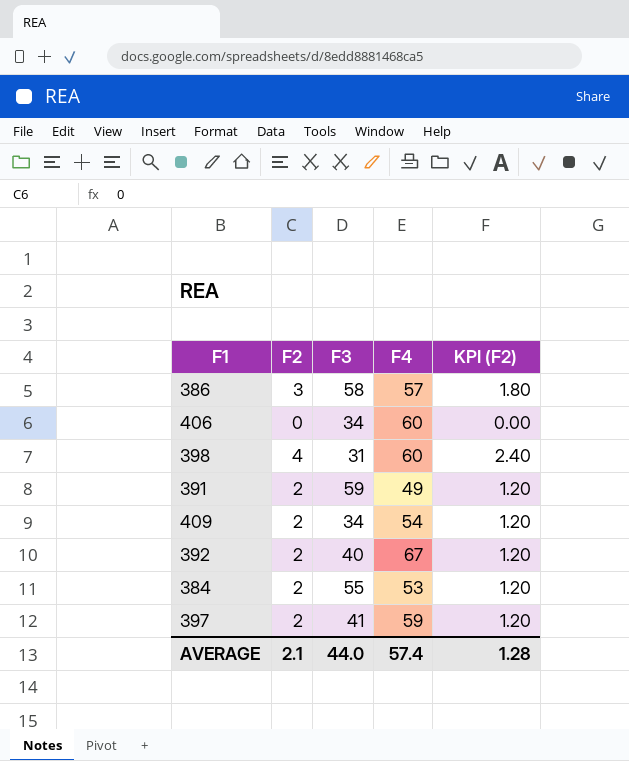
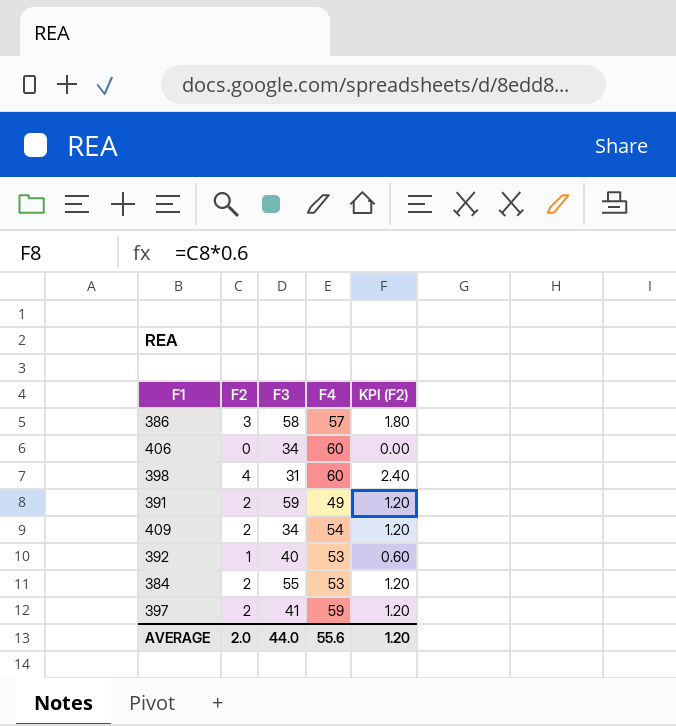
392 | F2: 2 -> 1
392 | F4: 67 -> 53
392 | KPI (F2): 1.20 -> 0.60
AVERAGE | F2: 2.1 -> 2.0
AVERAGE | F4: 57.4 -> 55.6
AVERAGE | KPI (F2): 1.28 -> 1.20

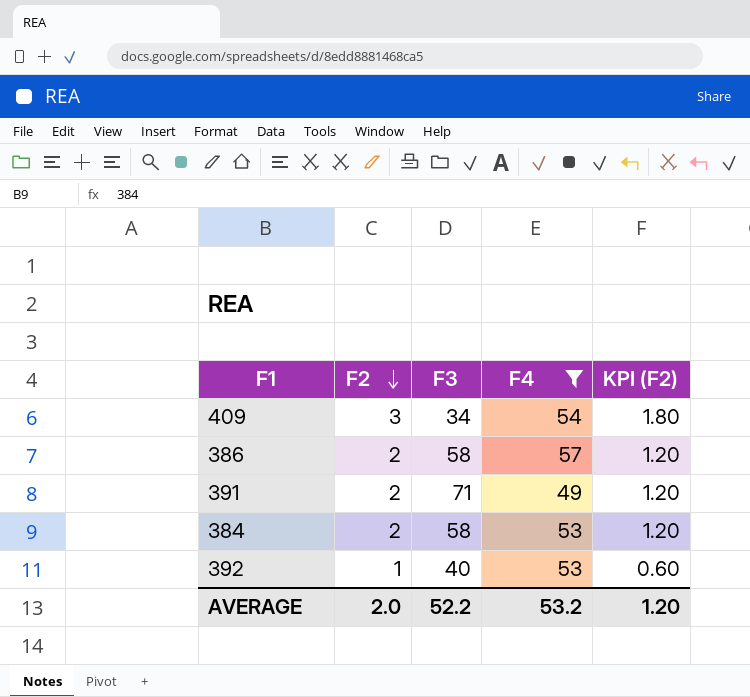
filter: none -> F4 <= 57
row order: none -> F2 descending
409 | F2: 2 -> 3
409 | KPI (F2): 1.20 -> 1.80
386 | F2: 3 -> 2
386 | KPI (F2): 1.80 -> 1.20
391 | F3: 59 -> 71
384 | F3: 55 -> 58
AVERAGE | F3: 44.0 -> 52.2
AVERAGE | F4: 55.6 -> 53.2

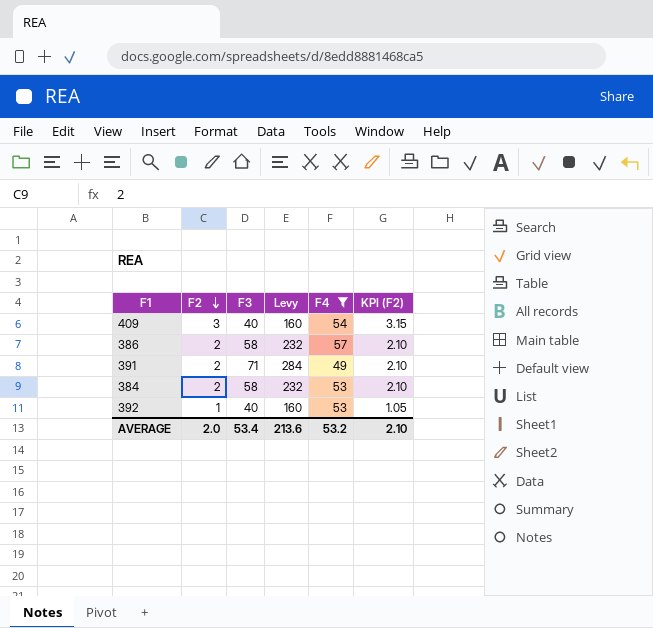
column Levy | formula: none -> [F3] * 4
column KPI (F2) | formula: [F2] * 0.6 -> [F2] * 1.05
409 | F3: 34 -> 40
AVERAGE | F3: 52.2 -> 53.4
AVERAGE | KPI (F2): 1.20 -> 2.10

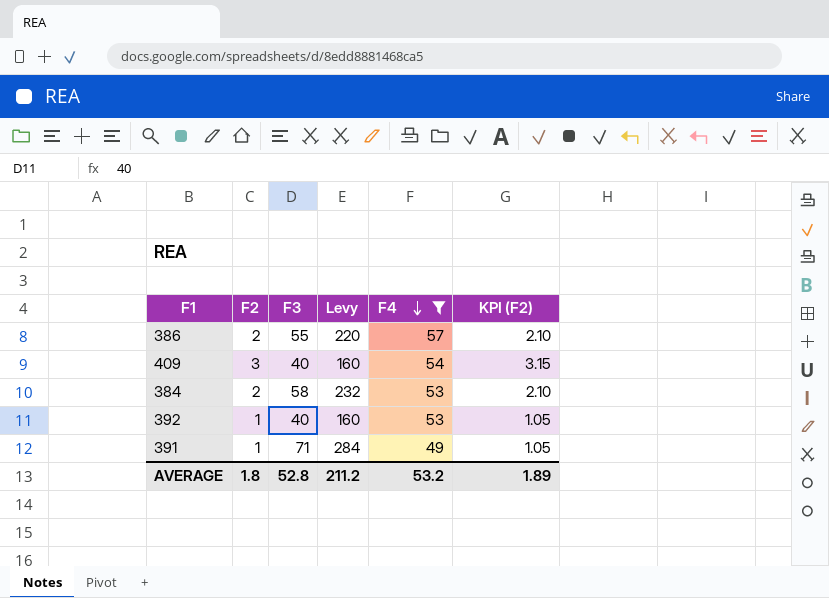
row order: F2 descending -> F4 descending
386 | F3: 58 -> 55
386 | Levy: 232 -> 220
391 | F2: 2 -> 1
391 | KPI (F2): 2.10 -> 1.05
AVERAGE | F2: 2.0 -> 1.8
AVERAGE | F3: 53.4 -> 52.8
AVERAGE | Levy: 213.6 -> 211.2
AVERAGE | KPI (F2): 2.10 -> 1.89

